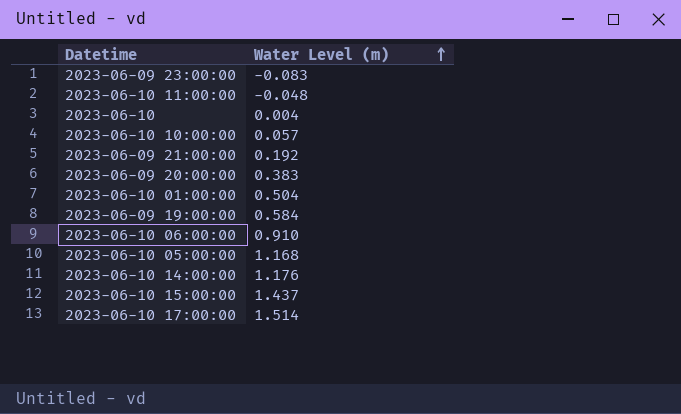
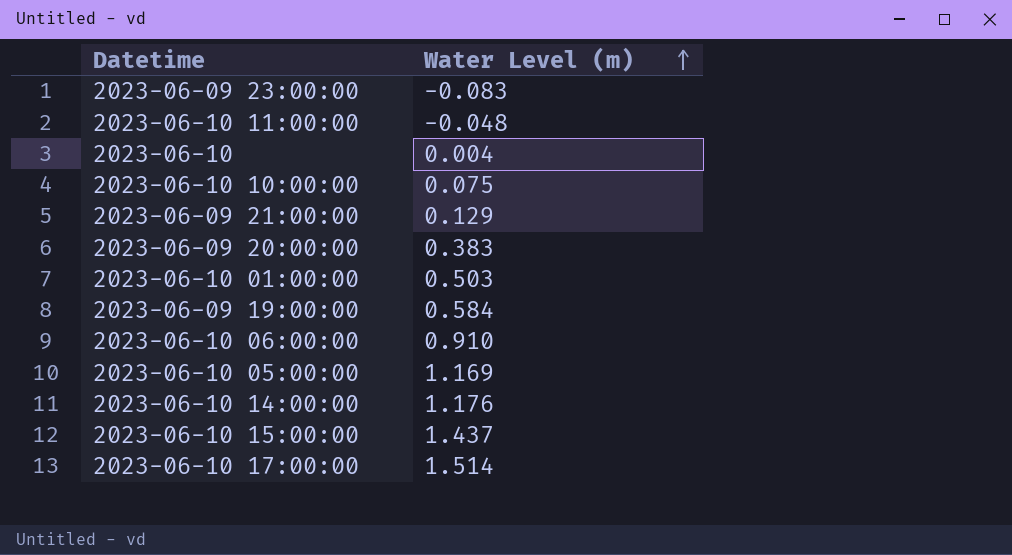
2023-06-10 10:00:00 | Water Level (m): 0.057 -> 0.075
2023-06-09 21:00:00 | Water Level (m): 0.192 -> 0.129
2023-06-10 01:00:00 | Water Level (m): 0.504 -> 0.503
2023-06-10 05:00:00 | Water Level (m): 1.168 -> 1.169

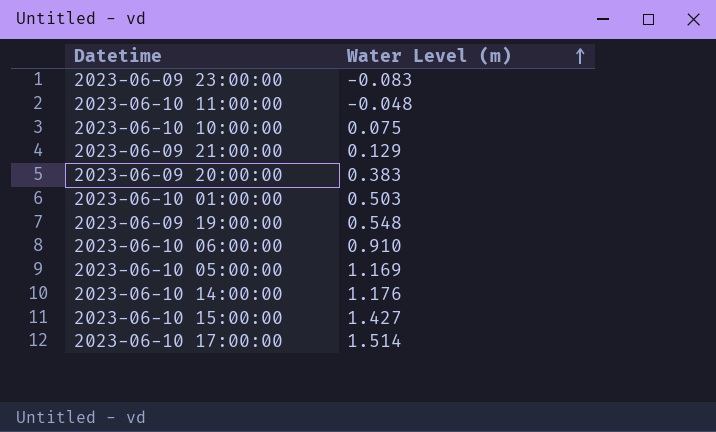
row 2023-06-10: 0.004 -> none
2023-06-09 19:00:00 | Water Level (m): 0.584 -> 0.548
2023-06-10 15:00:00 | Water Level (m): 1.437 -> 1.427

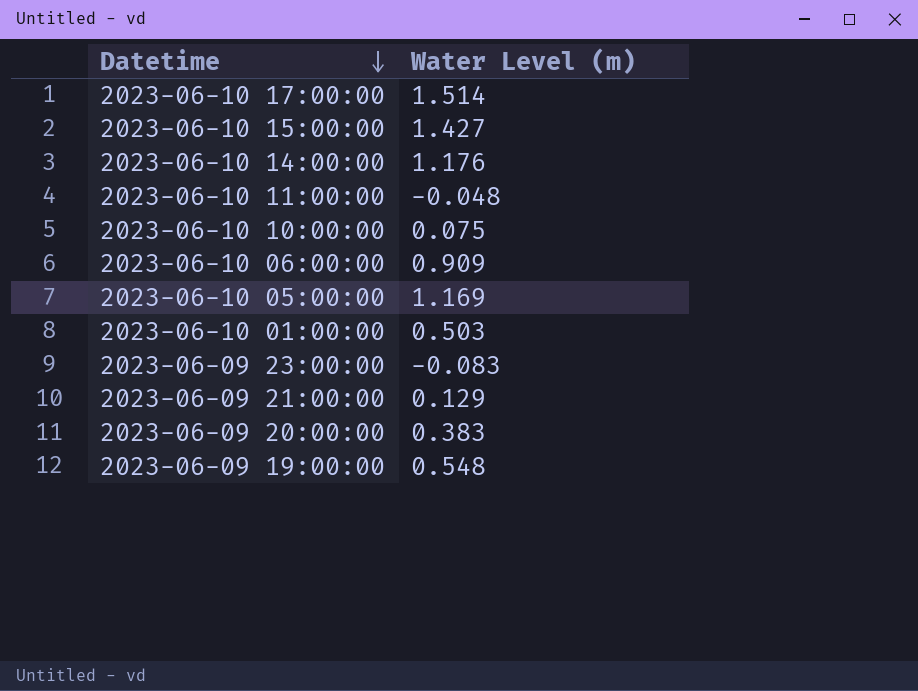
row order: Water Level (m) ascending -> Datetime descending
2023-06-10 06:00:00 | Water Level (m): 0.910 -> 0.909

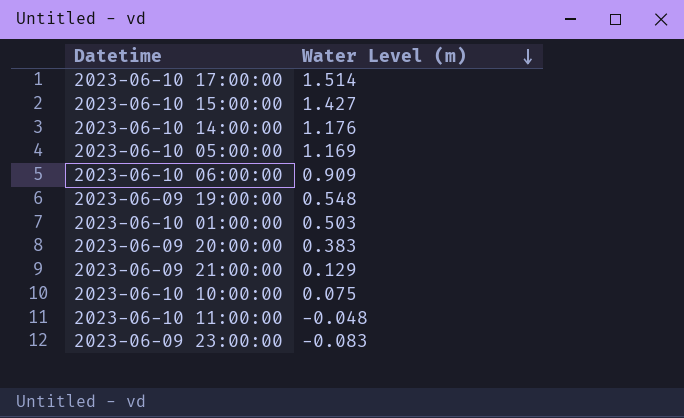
row order: Datetime descending -> Water Level (m) descending

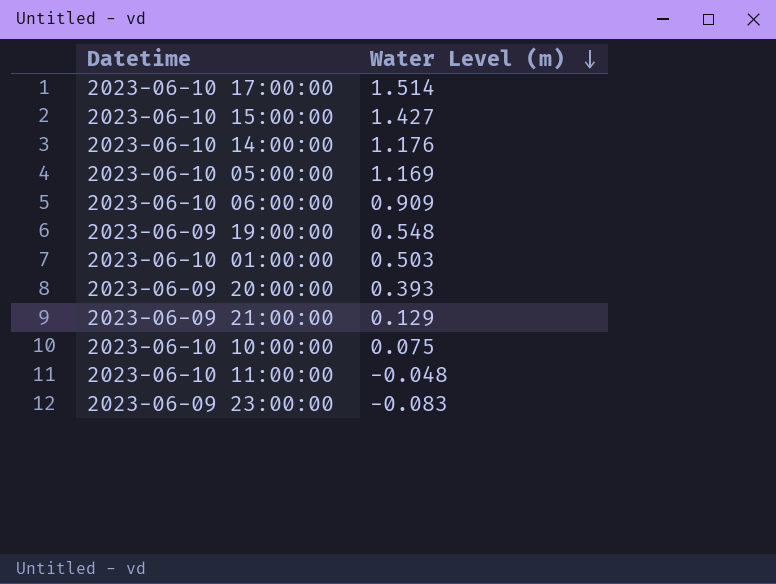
2023-06-09 20:00:00 | Water Level (m): 0.383 -> 0.393

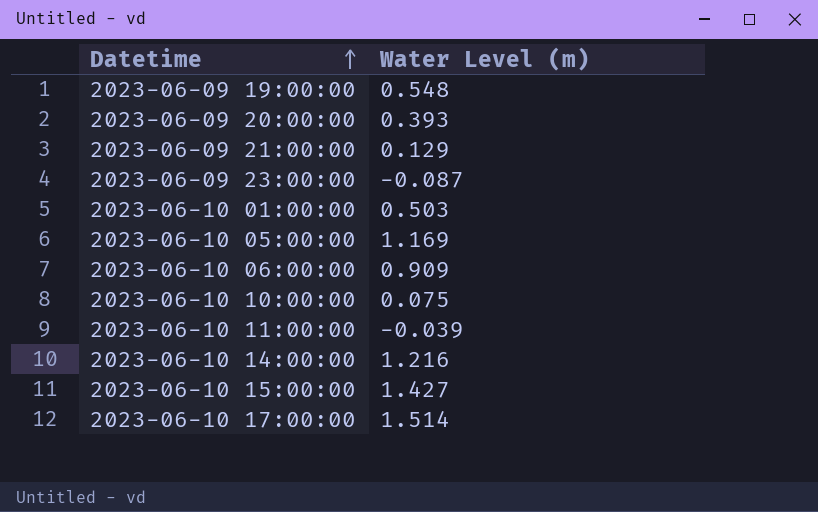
row order: Water Level (m) descending -> Datetime ascending
2023-06-09 23:00:00 | Water Level (m): -0.083 -> -0.087
2023-06-10 11:00:00 | Water Level (m): -0.048 -> -0.039
2023-06-10 14:00:00 | Water Level (m): 1.176 -> 1.216

